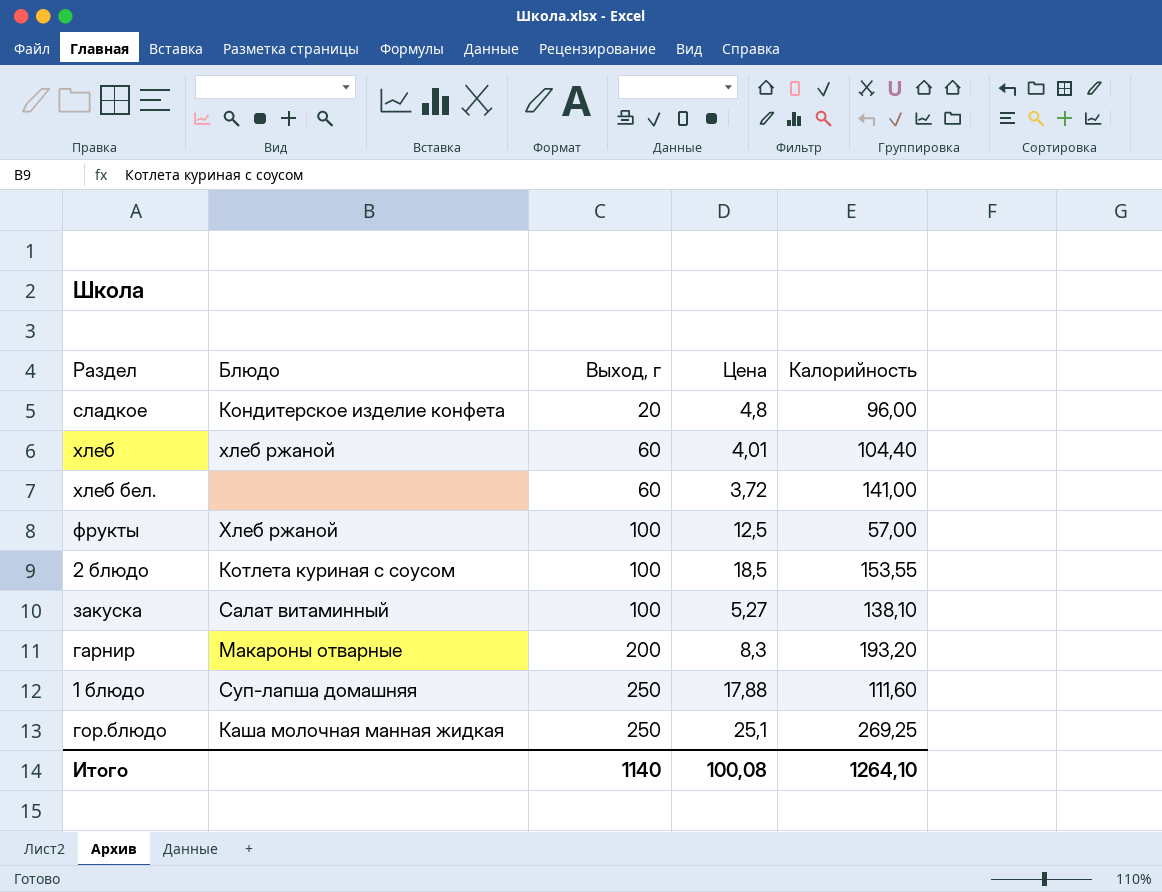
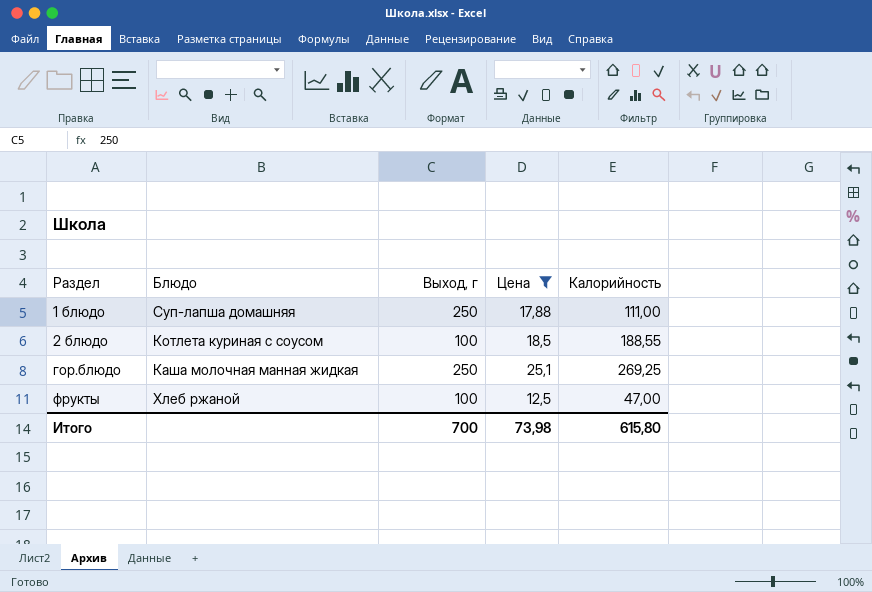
filter: none -> Цена >= 12,5
row order: Выход, г ascending -> Раздел ascending
1 блюдо | Калорийность: 111,60 -> 111,00
2 блюдо | Калорийность: 153,55 -> 188,55
фрукты | Калорийность: 57,00 -> 47,00
Итого | Выход, г: 1140 -> 700
Итого | Цена: 100,08 -> 73,98
Итого | Калорийность: 1264,10 -> 615,80

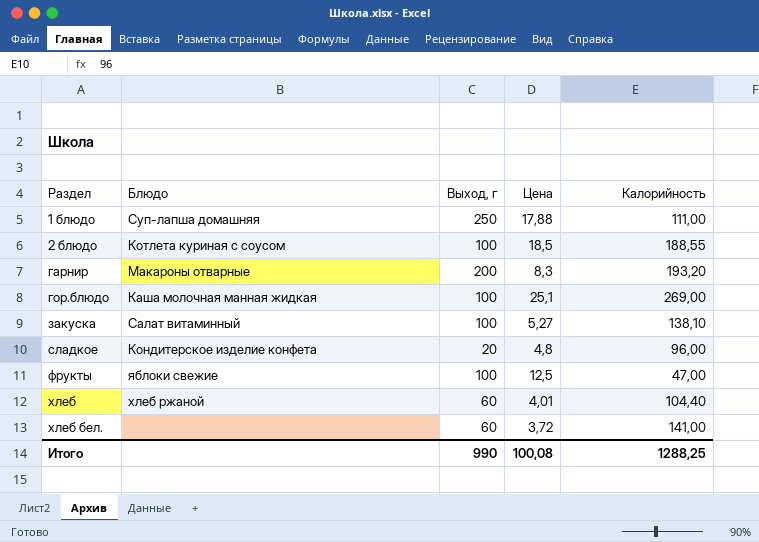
filter: Цена >= 12,5 -> none
гор.блюдо | Выход, г: 250 -> 100
гор.блюдо | Калорийность: 269,25 -> 269,00
фрукты | Блюдо: Хлеб ржаной -> яблоки свежие
Итого | Выход, г: 700 -> 990
Итого | Цена: 73,98 -> 100,08
Итого | Калорийность: 615,80 -> 1288,25

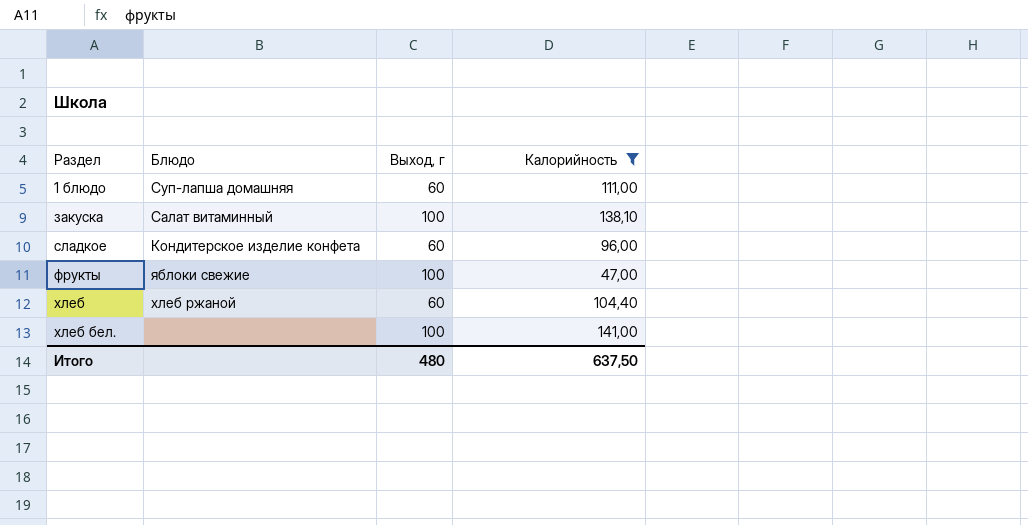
filter: none -> Калорийность <= 141,00
column Цена | position: 4 -> none
1 блюдо | Выход, г: 250 -> 60
сладкое | Выход, г: 20 -> 60
хлеб бел. | Выход, г: 60 -> 100
Итого | Выход, г: 990 -> 480
Итого | Калорийность: 1288,25 -> 637,50

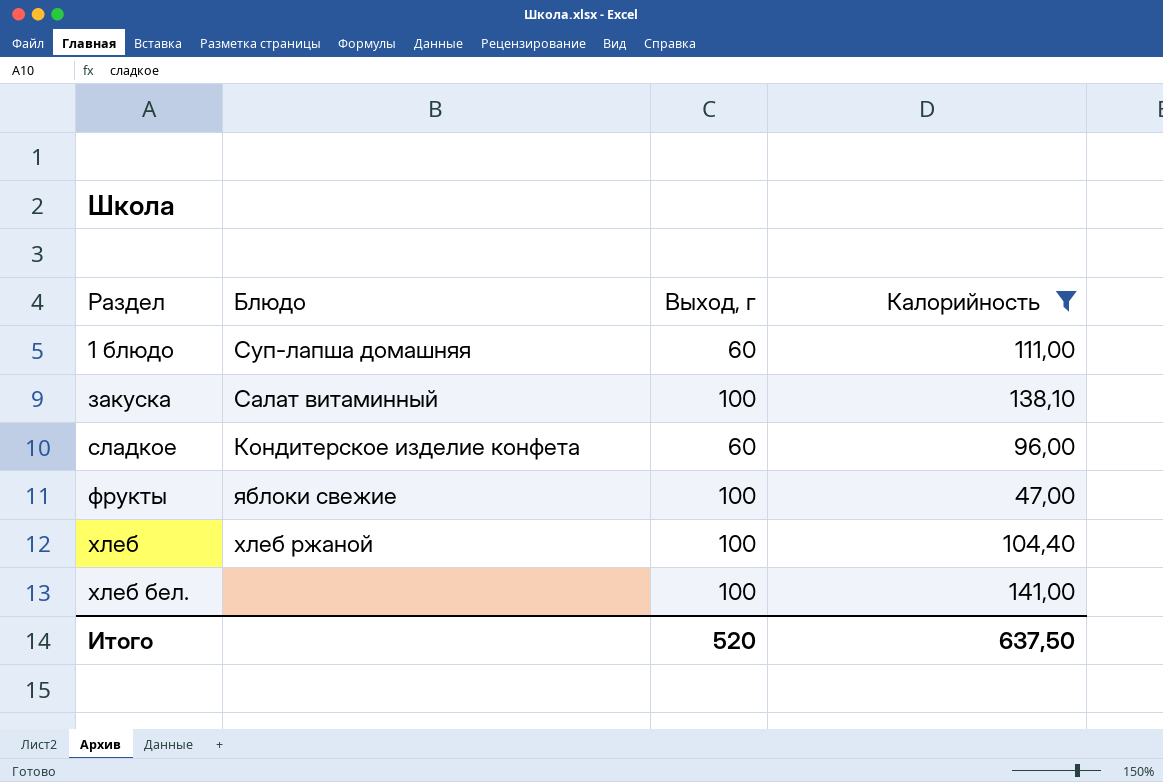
хлеб | Выход, г: 60 -> 100
Итого | Выход, г: 480 -> 520

